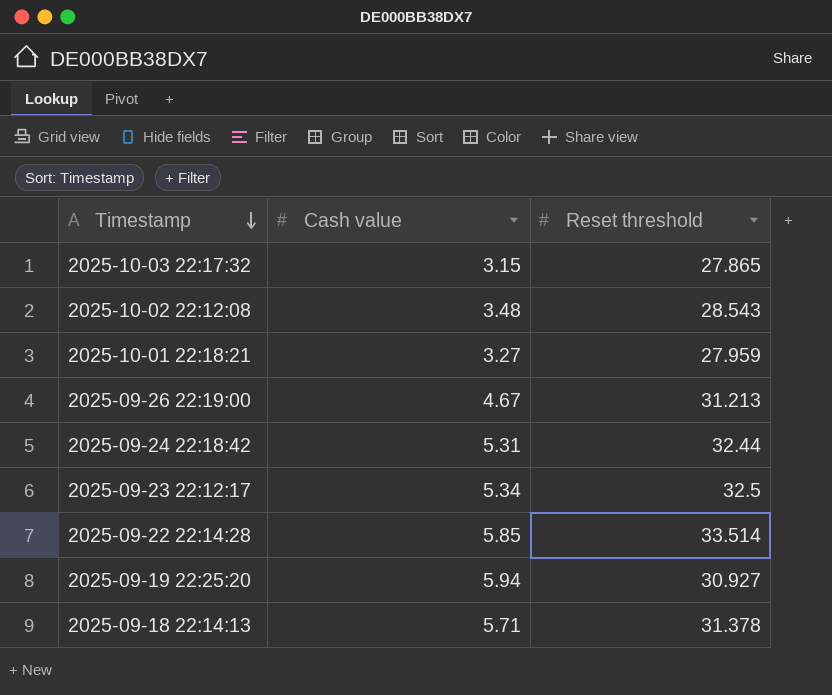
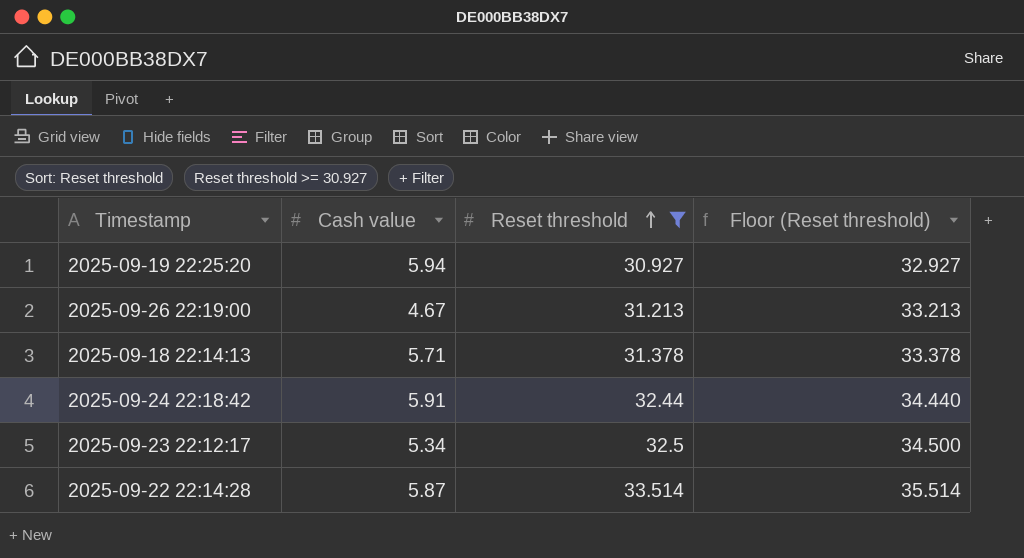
filter: none -> Reset threshold >= 30.927
row order: Timestamp descending -> Reset threshold ascending
column Floor (Reset threshold) | formula: none -> [Reset threshold] + 2
2025-09-24 22:18:42 | Cash value: 5.31 -> 5.91
2025-09-22 22:14:28 | Cash value: 5.85 -> 5.87

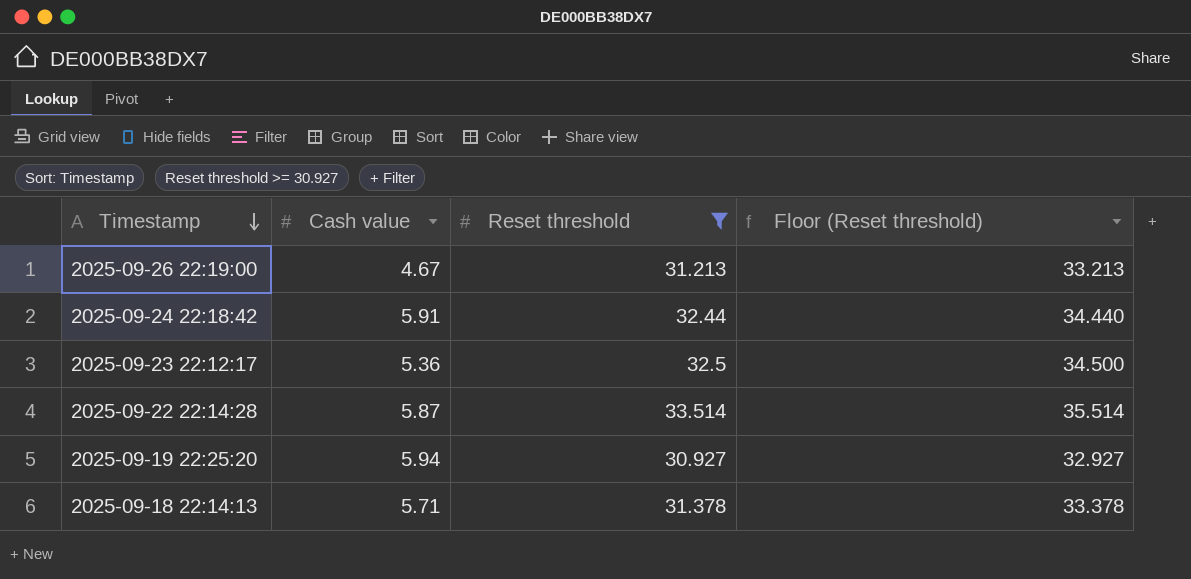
row order: Reset threshold ascending -> Timestamp descending
2025-09-23 22:12:17 | Cash value: 5.34 -> 5.36

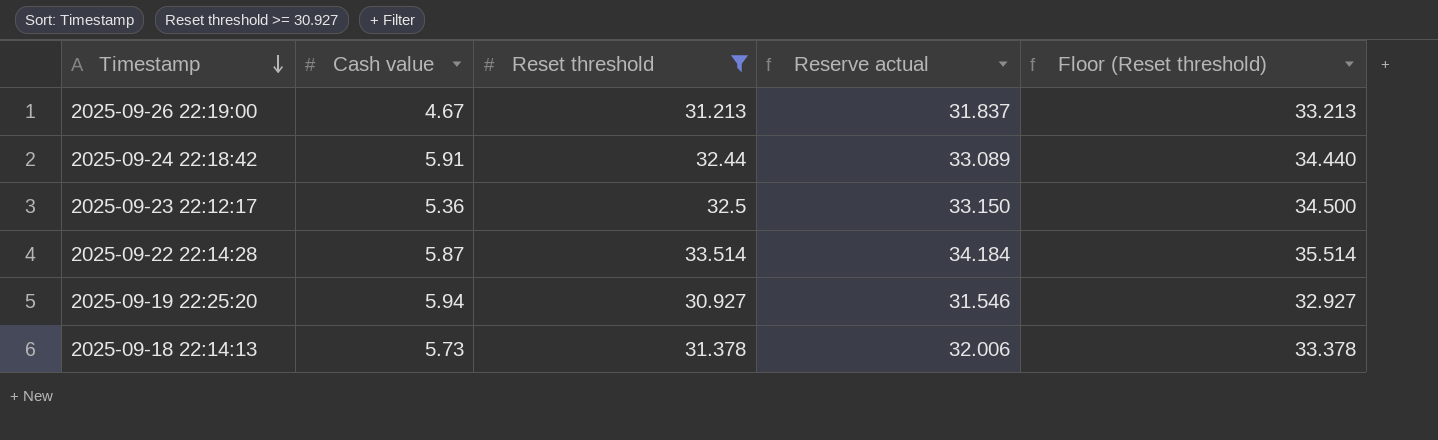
column Reserve actual | formula: none -> [Reset threshold] * 1.02
2025-09-18 22:14:13 | Cash value: 5.71 -> 5.73

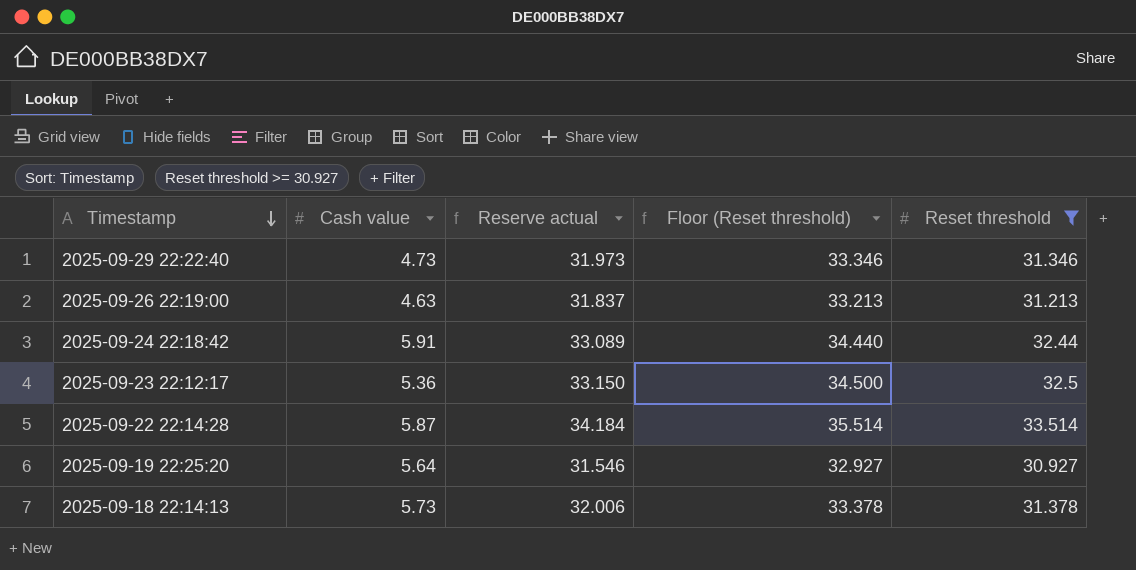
column Reset threshold | position: 3 -> 5
row 2025-09-29 22:22:40: none -> 4.73 | 31.973 | 33.346 | 31.346
2025-09-26 22:19:00 | Cash value: 4.67 -> 4.63
2025-09-19 22:25:20 | Cash value: 5.94 -> 5.64

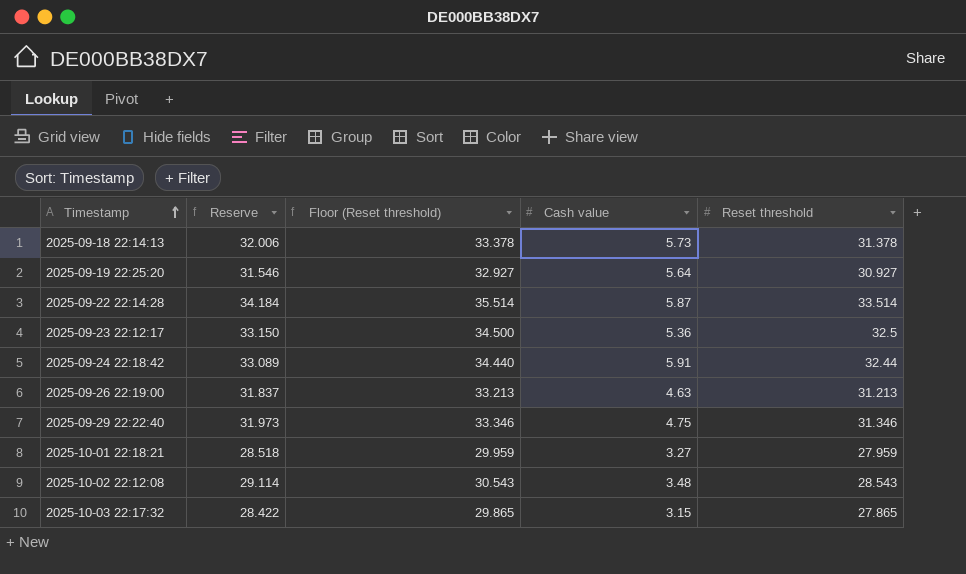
filter: Reset threshold >= 30.927 -> none
row order: Timestamp descending -> Timestamp ascending
column name: Reserve actual -> Reserve
column Cash value | position: 2 -> 4
2025-09-29 22:22:40 | Cash value: 4.73 -> 4.75

